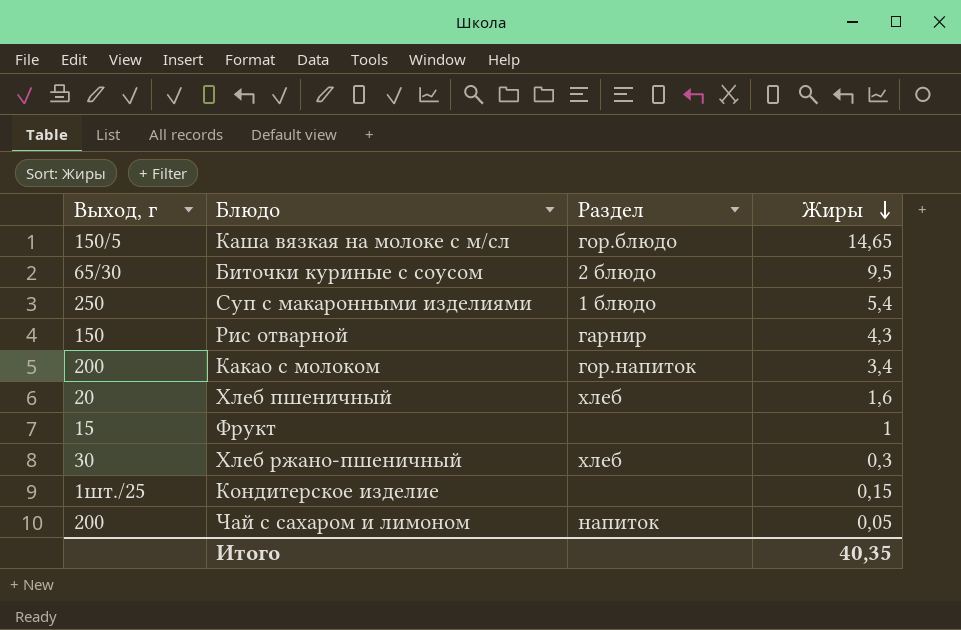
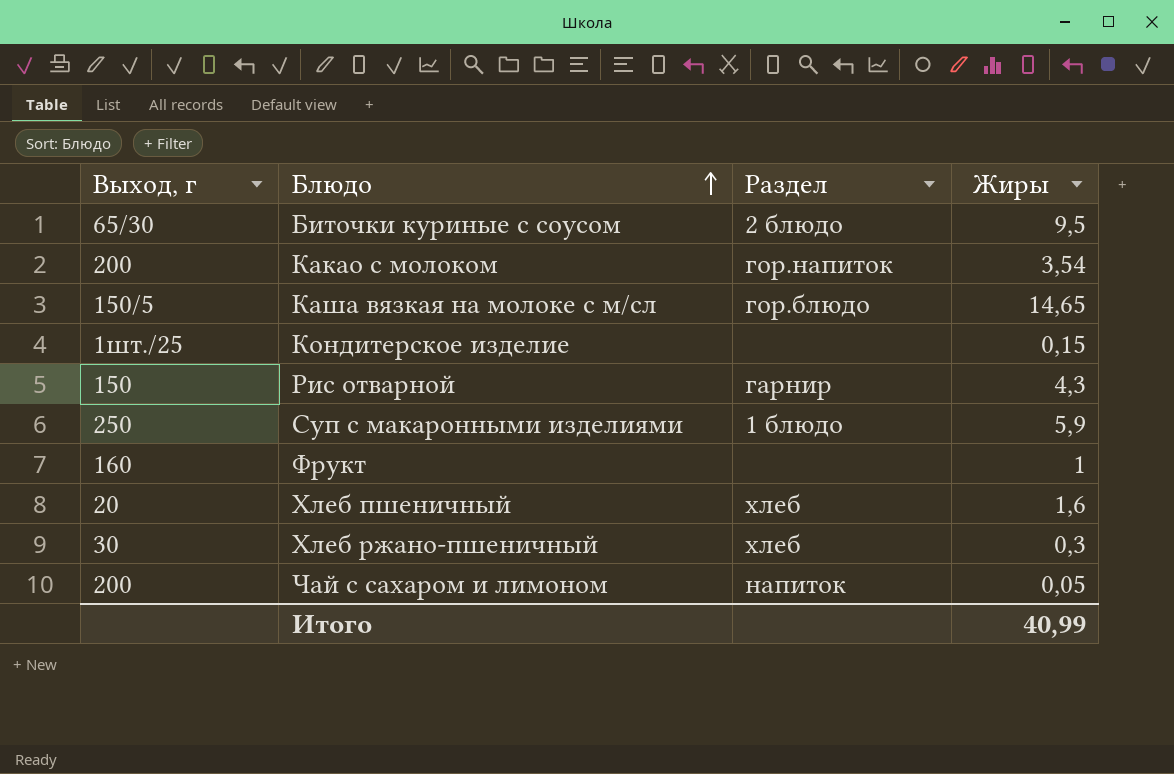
row order: Жиры descending -> Блюдо ascending
Какао с молоком | Жиры: 3,4 -> 3,54
Суп с макаронными изделиями | Жиры: 5,4 -> 5,9
Фрукт | Выход, г: 15 -> 160
Итого | Жиры: 40,35 -> 40,99

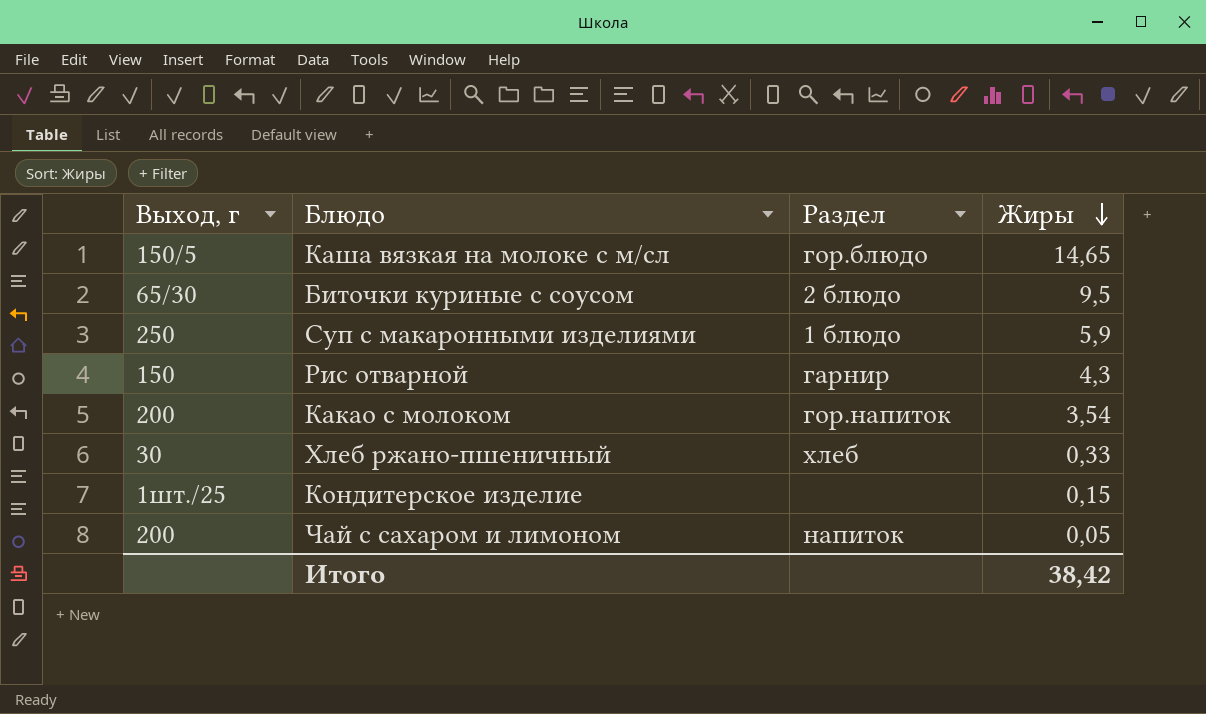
row order: Блюдо ascending -> Жиры descending
row Фрукт: 160 | none | 1 -> none
row Хлеб пшеничный: 20 | хлеб | 1,6 -> none
Хлеб ржано-пшеничный | Жиры: 0,3 -> 0,33
Итого | Жиры: 40,99 -> 38,42

